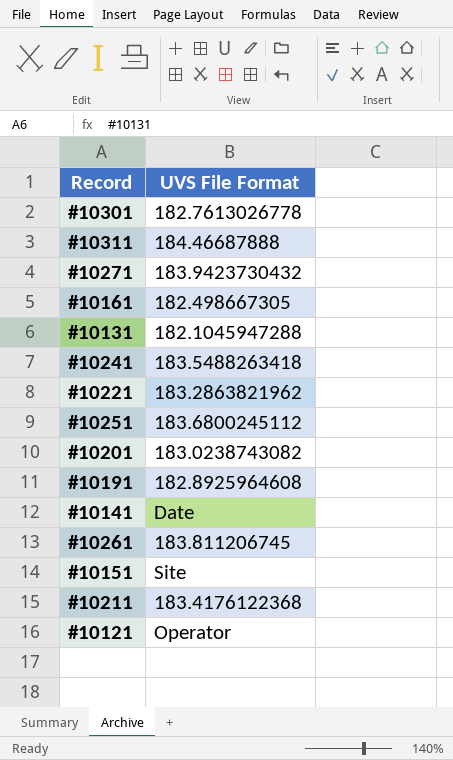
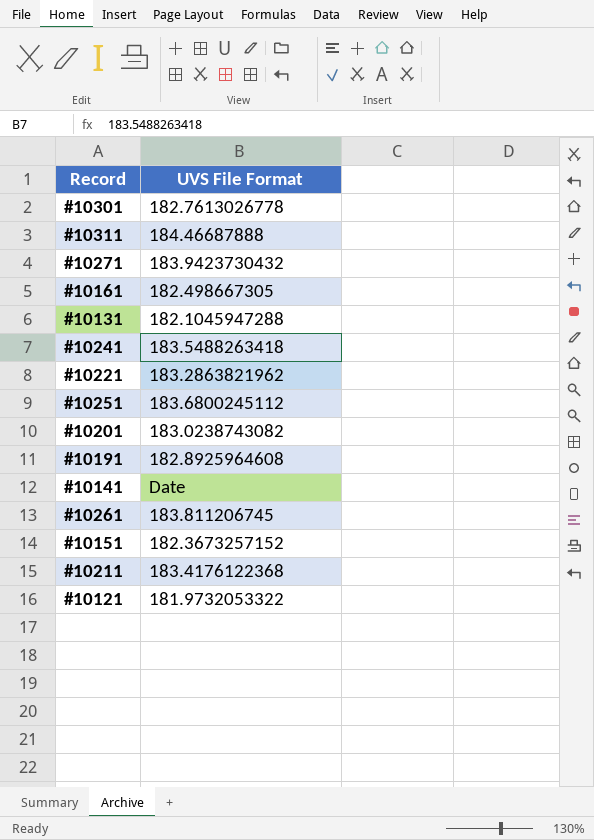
#10151 | UVS File Format: Site -> 182.3673257152
#10121 | UVS File Format: Operator -> 181.9732053322

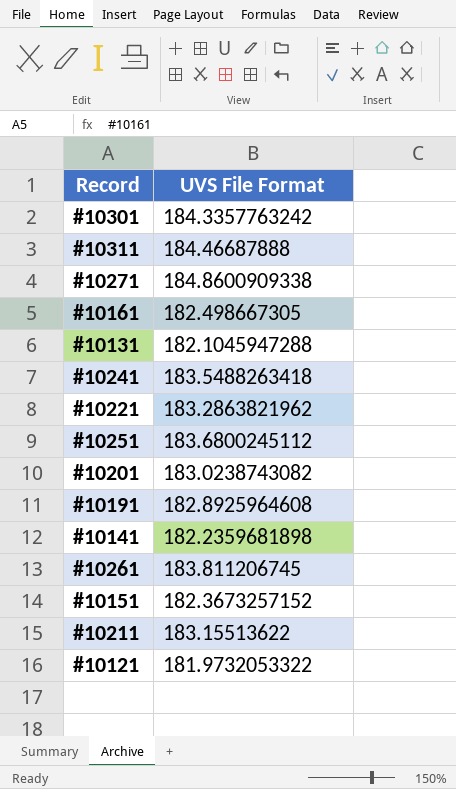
#10301 | UVS File Format: 182.7613026778 -> 184.3357763242
#10271 | UVS File Format: 183.9423730432 -> 184.8600909338
#10141 | UVS File Format: Date -> 182.2359681898
#10211 | UVS File Format: 183.4176122368 -> 183.15513622

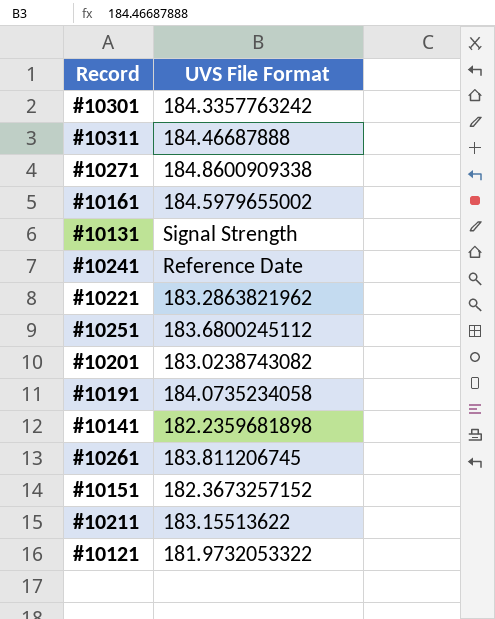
#10161 | UVS File Format: 182.498667305 -> 184.5979655002
#10131 | UVS File Format: 182.1045947288 -> Signal Strength
#10241 | UVS File Format: 183.5488263418 -> Reference Date
#10191 | UVS File Format: 182.8925964608 -> 184.0735234058

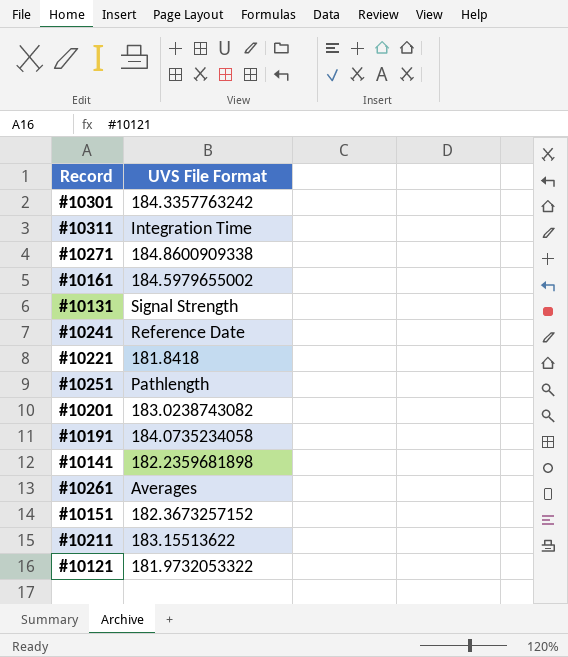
#10311 | UVS File Format: 184.46687888 -> Integration Time
#10221 | UVS File Format: 183.2863821962 -> 181.8418
#10251 | UVS File Format: 183.6800245112 -> Pathlength
#10261 | UVS File Format: 183.811206745 -> Averages

